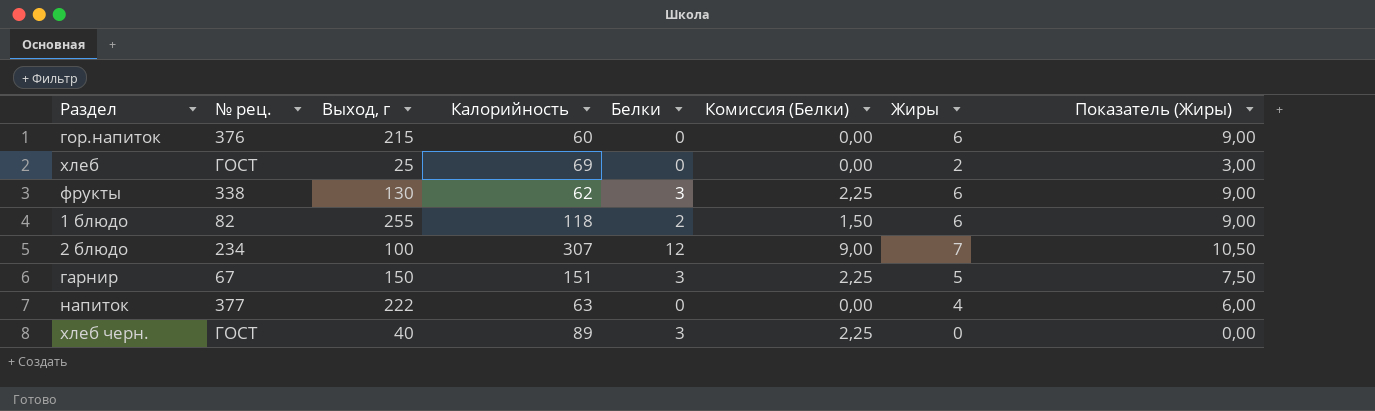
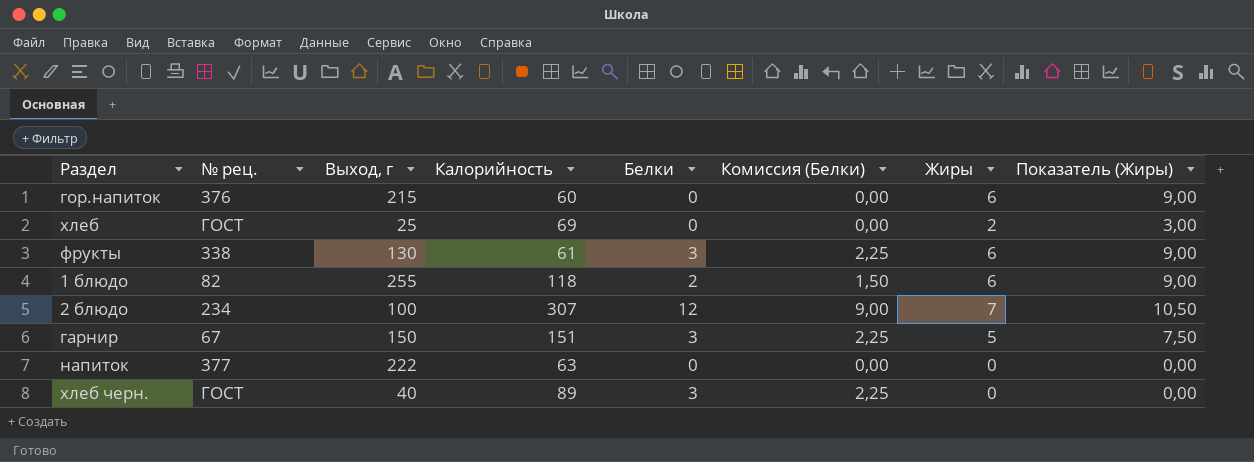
фрукты | Калорийность: 62 -> 61
напиток | Жиры: 4 -> 0
напиток | Показатель (Жиры): 6,00 -> 0,00

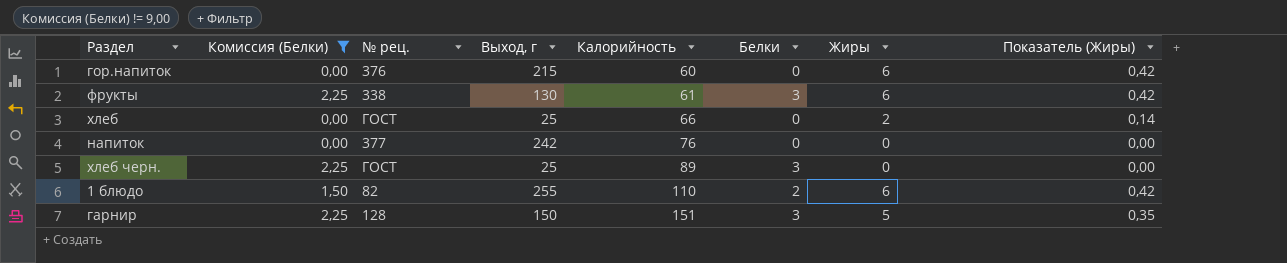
filter: none -> Комиссия (Белки) != 9,00
row order: none -> Калорийность ascending
column Комиссия (Белки) | position: 6 -> 2
column Показатель (Жиры) | formula: [Жиры] * 1,5 -> [Жиры] * 0,07
хлеб | Калорийность: 69 -> 66
напиток | Выход, г: 222 -> 242
напиток | Калорийность: 63 -> 76
хлеб черн. | Выход, г: 40 -> 25
1 блюдо | Калорийность: 118 -> 110
гарнир | № рец.: 67 -> 128

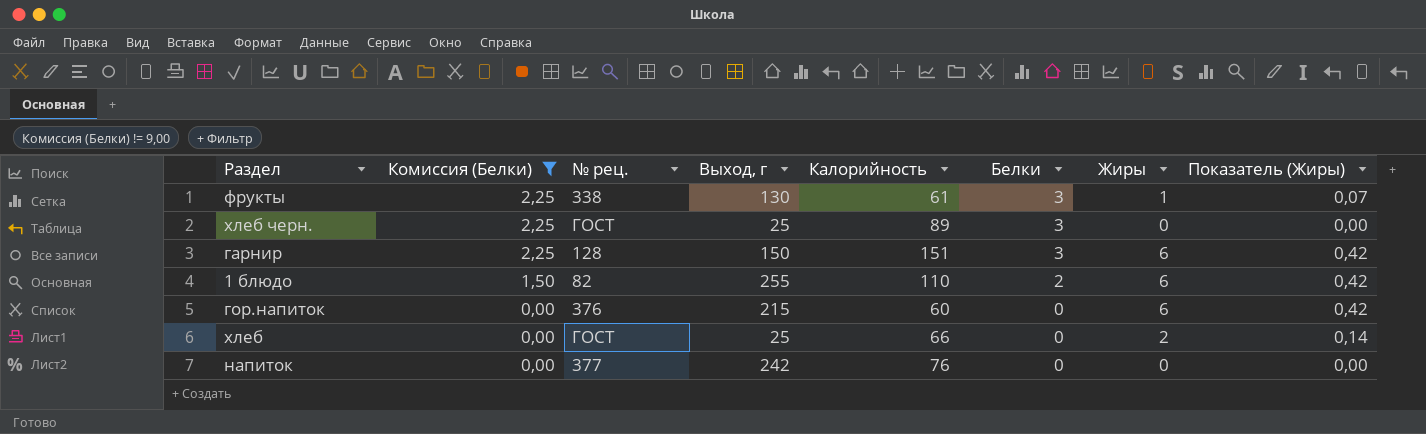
row order: Калорийность ascending -> Комиссия (Белки) descending
фрукты | Жиры: 6 -> 1
фрукты | Показатель (Жиры): 0,42 -> 0,07
гарнир | Жиры: 5 -> 6
гарнир | Показатель (Жиры): 0,35 -> 0,42

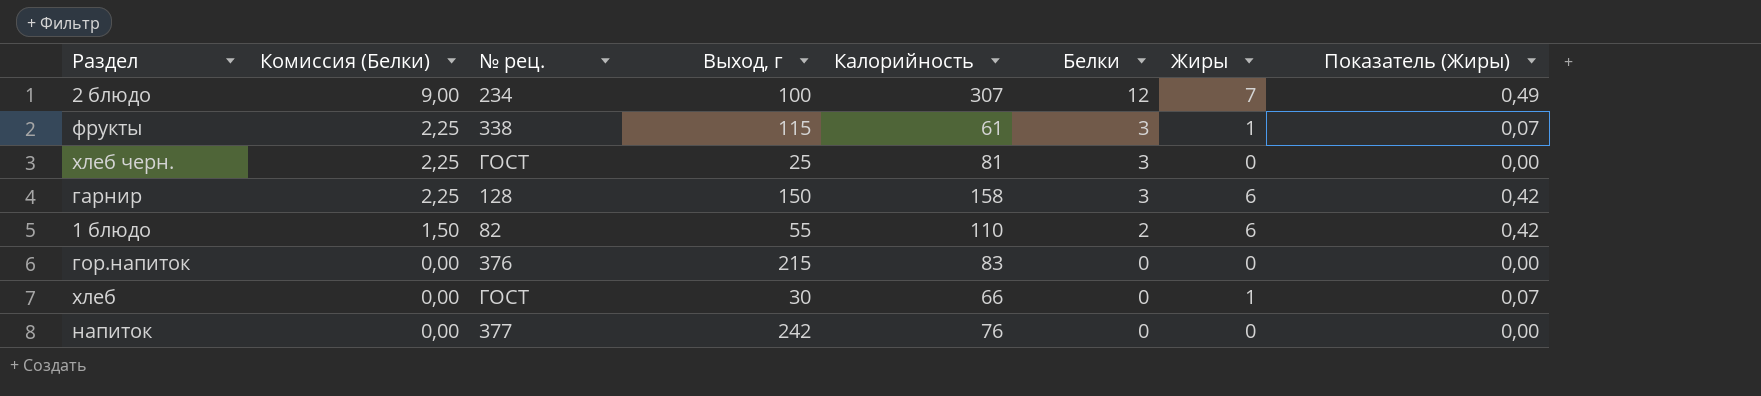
filter: Комиссия (Белки) != 9,00 -> none
фрукты | Выход, г: 130 -> 115
хлеб черн. | Калорийность: 89 -> 81
гарнир | Калорийность: 151 -> 158
1 блюдо | Выход, г: 255 -> 55
гор.напиток | Калорийность: 60 -> 83
гор.напиток | Жиры: 6 -> 0
гор.напиток | Показатель (Жиры): 0,42 -> 0,00
хлеб | Выход, г: 25 -> 30
хлеб | Жиры: 2 -> 1
хлеб | Показатель (Жиры): 0,14 -> 0,07

